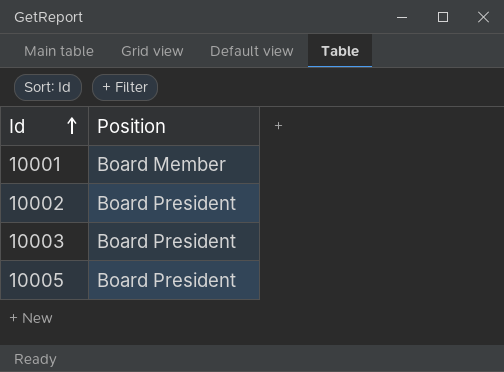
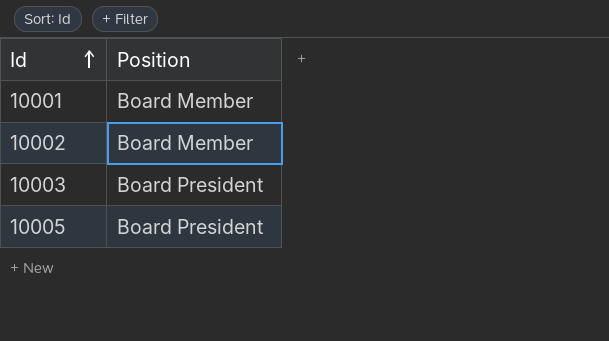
10002 | Position: Board President -> Board Member

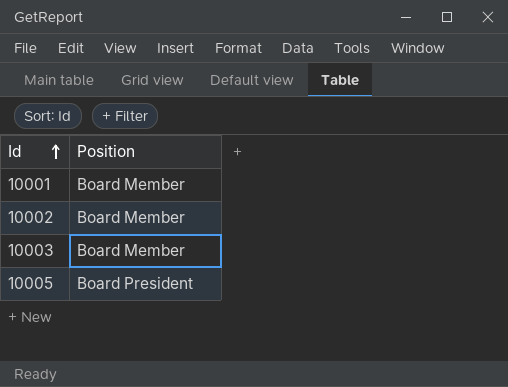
10003 | Position: Board President -> Board Member

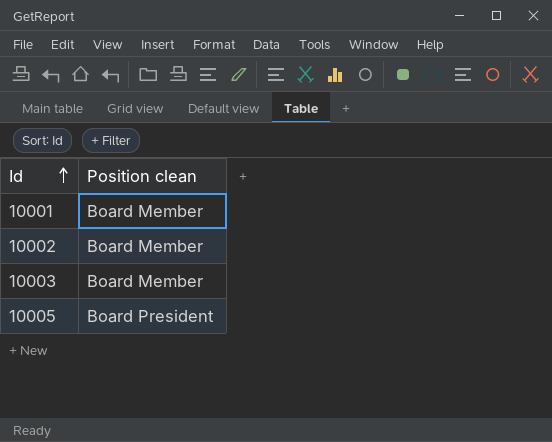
column name: Position -> Position clean

